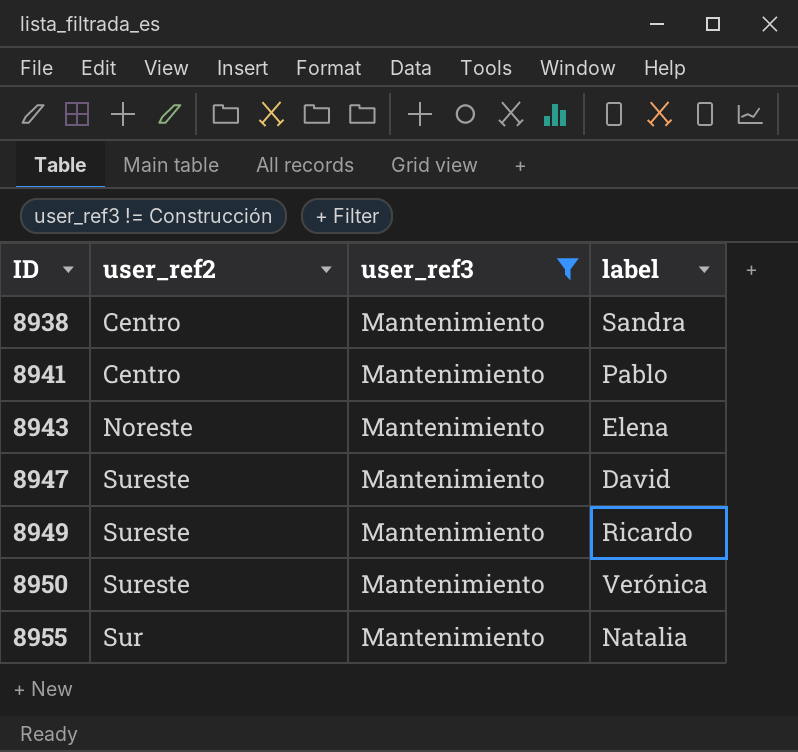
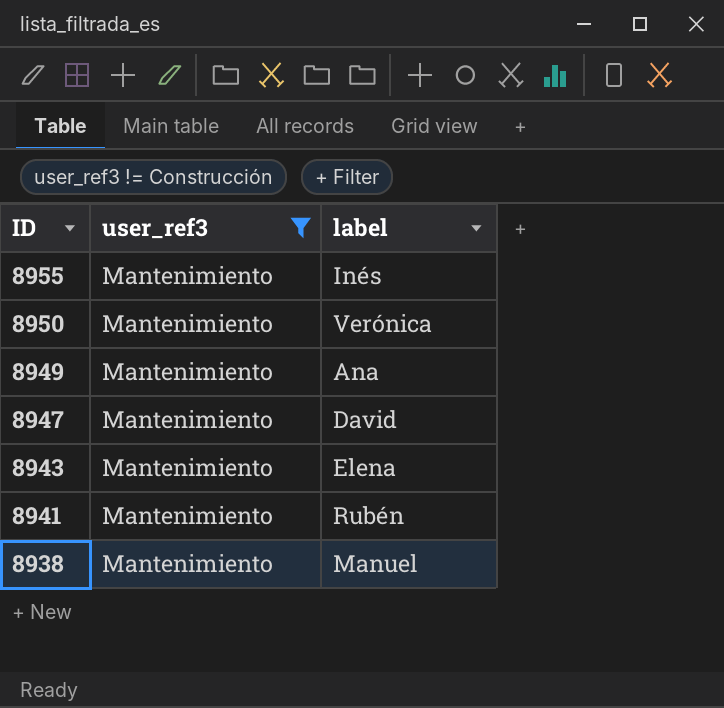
row order: ID ascending -> ID descending
column user_ref2 | position: 2 -> none
8955 | label: Natalia -> Inés
8949 | label: Ricardo -> Ana
8941 | label: Pablo -> Rubén
8938 | label: Sandra -> Manuel

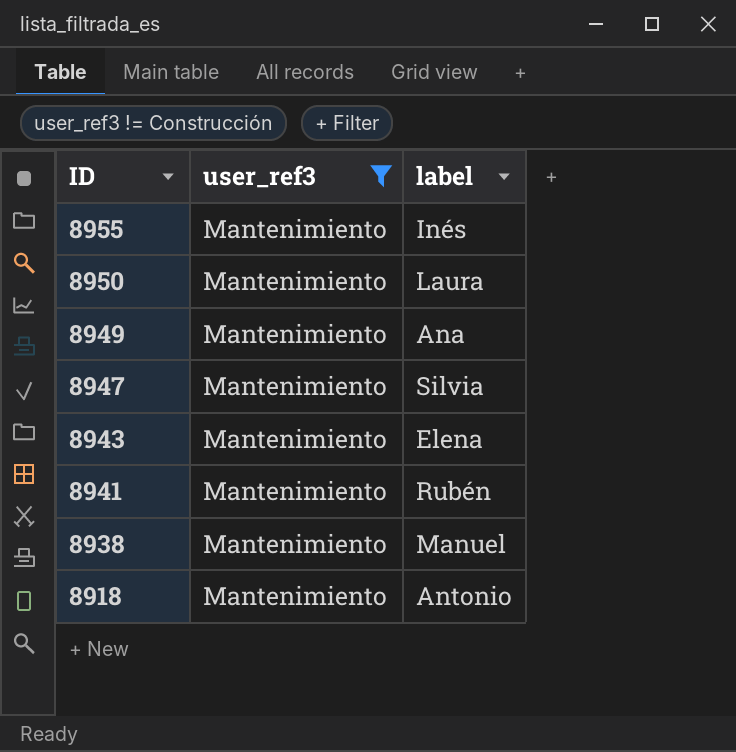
8950 | label: Verónica -> Laura
8947 | label: David -> Silvia
row 8918: none -> Mantenimiento | Antonio

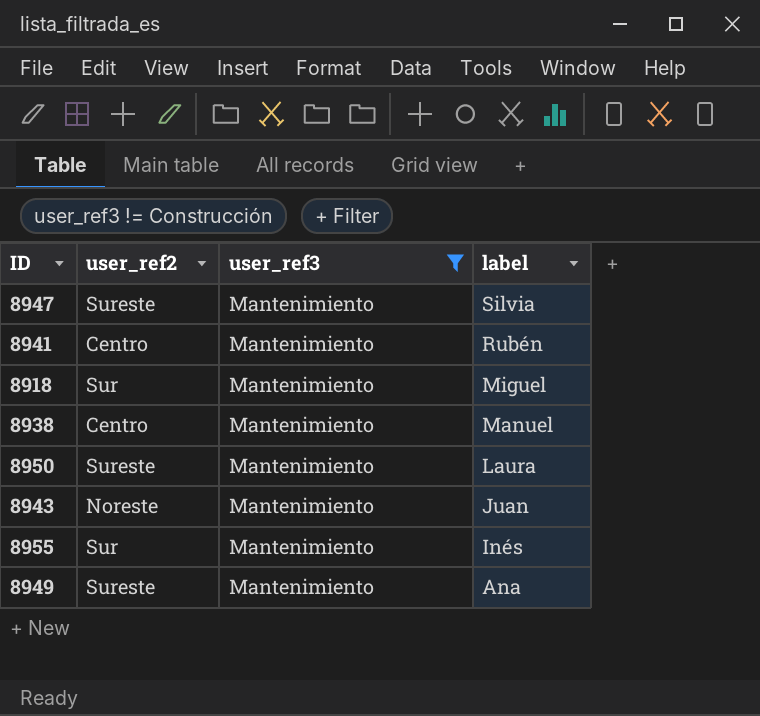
row order: ID descending -> label descending
column user_ref2 | position: none -> 2
8918 | label: Antonio -> Miguel
8943 | label: Elena -> Juan

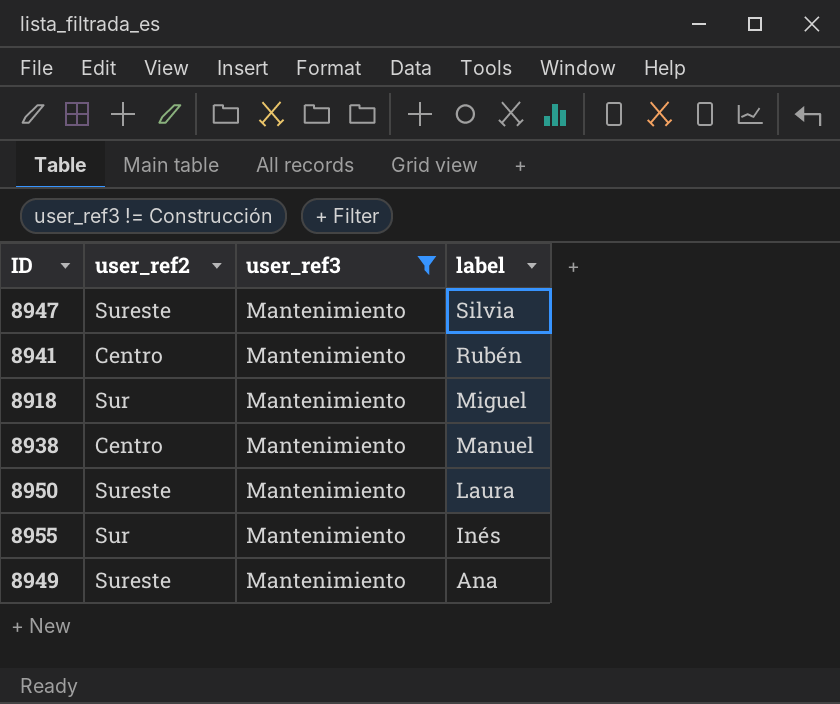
row 8943: Noreste | Mantenimiento | Juan -> none

